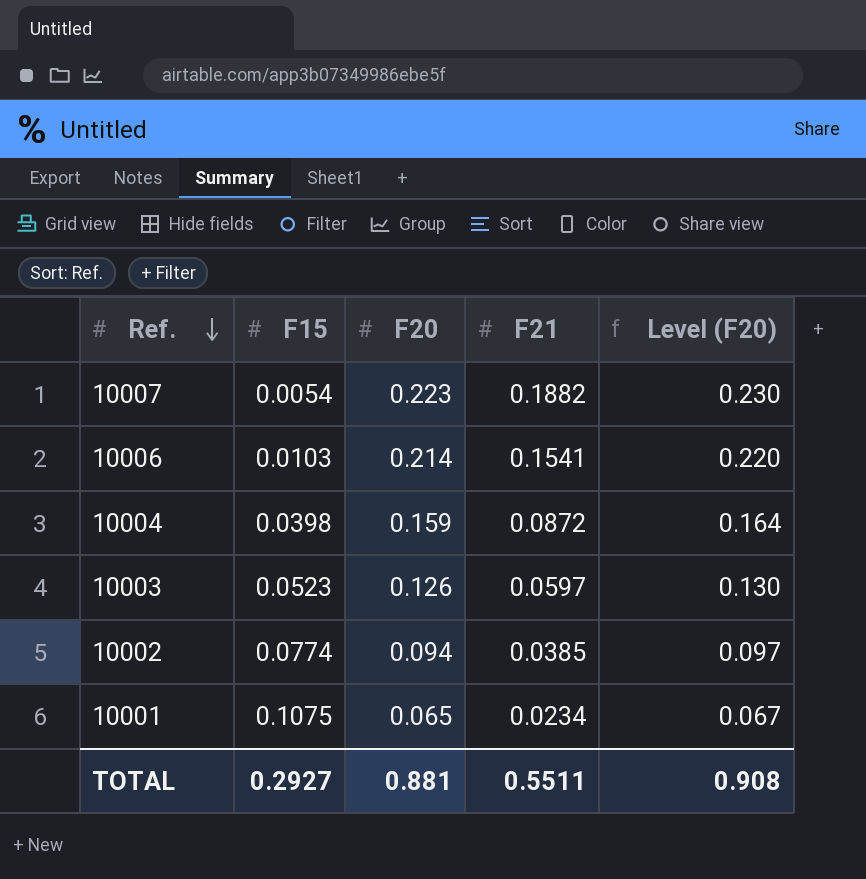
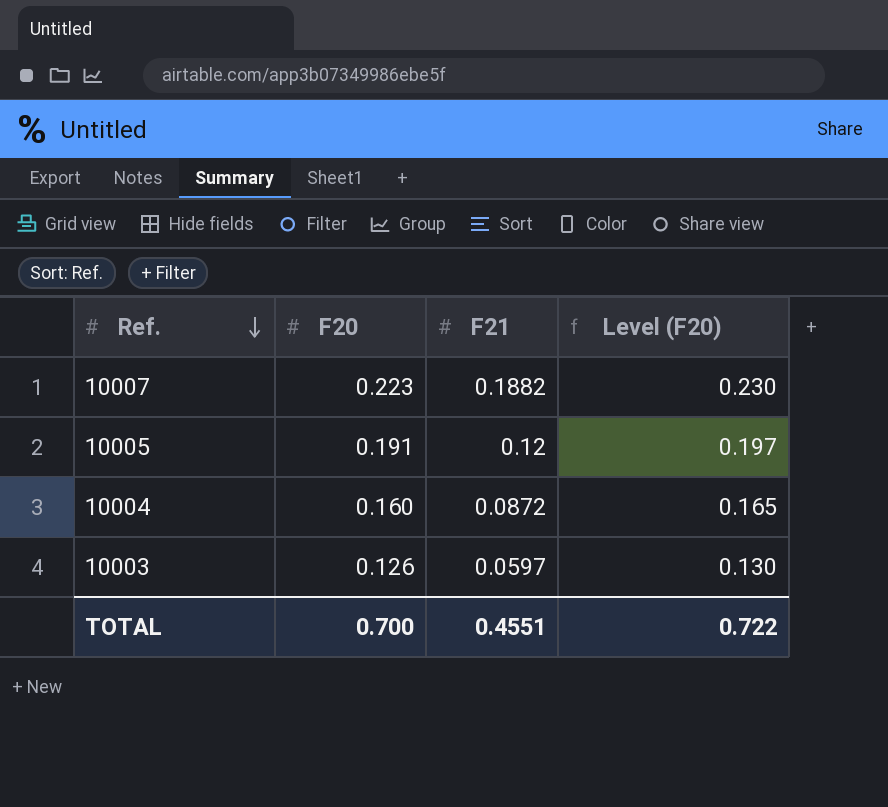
column F15 | position: 2 -> none
row 10006: 0.0103 | 0.214 | 0.1541 | 0.220 -> none
row 10002: 0.0774 | 0.094 | 0.0385 | 0.097 -> none
row 10001: 0.1075 | 0.065 | 0.0234 | 0.067 -> none
row 10005: none -> 0.191 | 0.12 | 0.197
10004 | F20: 0.159 -> 0.160
10004 | Level (F20): 0.164 -> 0.165
TOTAL | F20: 0.881 -> 0.700
TOTAL | F21: 0.5511 -> 0.4551
TOTAL | Level (F20): 0.908 -> 0.722

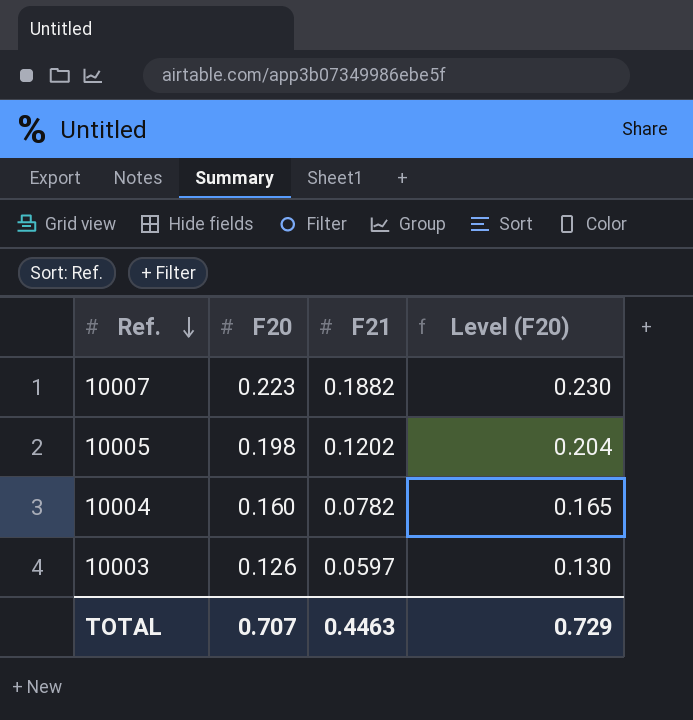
10005 | F20: 0.191 -> 0.198
10005 | F21: 0.12 -> 0.1202
10005 | Level (F20): 0.197 -> 0.204
10004 | F21: 0.0872 -> 0.0782
TOTAL | F20: 0.700 -> 0.707
TOTAL | F21: 0.4551 -> 0.4463
TOTAL | Level (F20): 0.722 -> 0.729

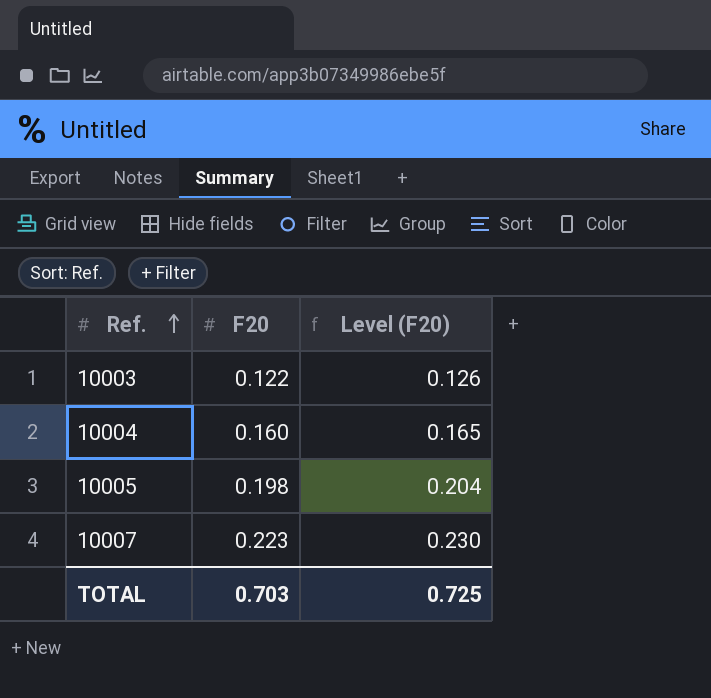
row order: Ref. descending -> Ref. ascending
column F21 | position: 3 -> none
10003 | F20: 0.126 -> 0.122
10003 | Level (F20): 0.130 -> 0.126
TOTAL | F20: 0.707 -> 0.703
TOTAL | Level (F20): 0.729 -> 0.725

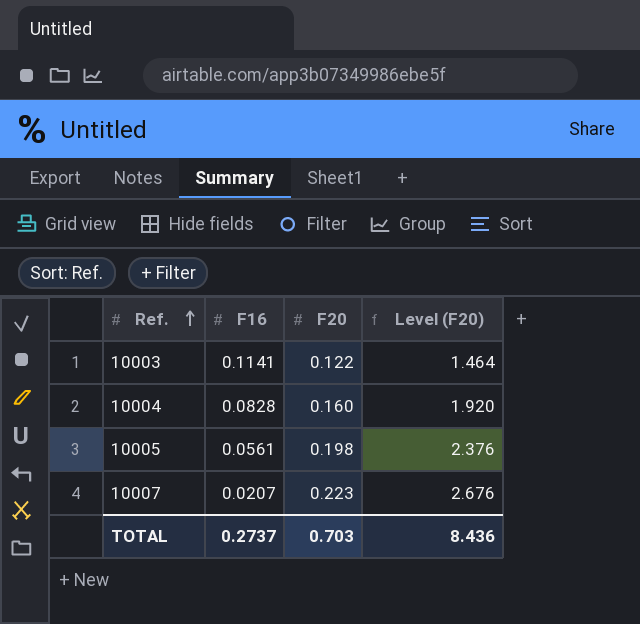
column F16 | position: none -> 2
column Level (F20) | formula: [F20] * 1.03 -> [F20] * 12
TOTAL | Level (F20): 0.725 -> 8.436

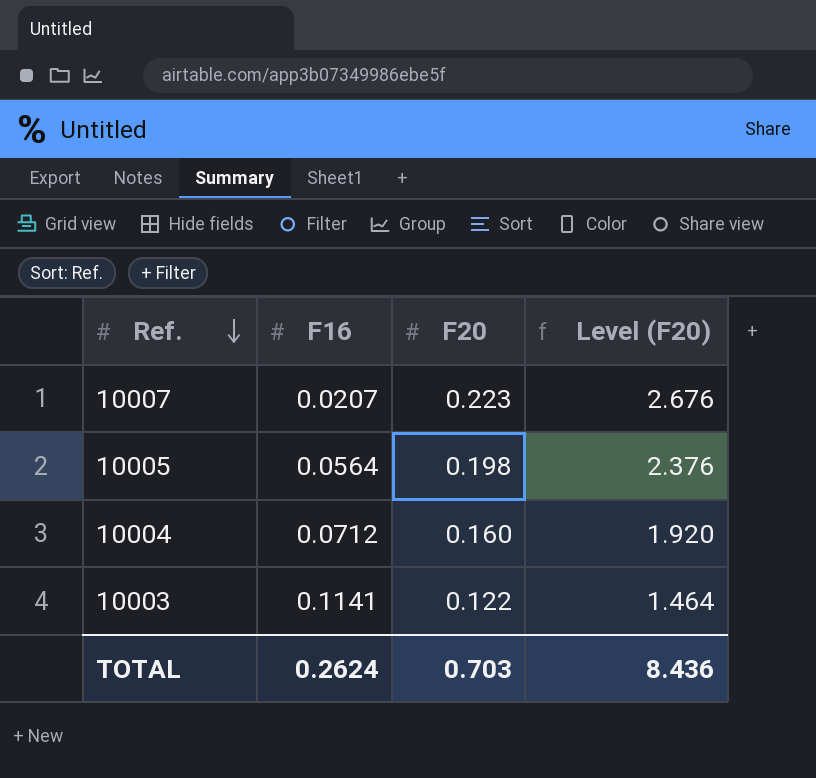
row order: Ref. ascending -> Ref. descending
10005 | F16: 0.0561 -> 0.0564
10004 | F16: 0.0828 -> 0.0712
TOTAL | F16: 0.2737 -> 0.2624

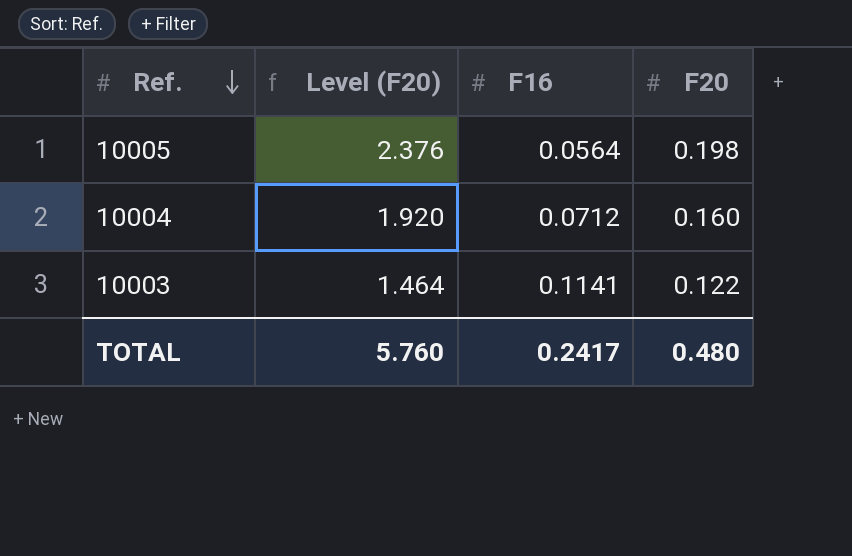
column Level (F20) | position: 4 -> 2
row 10007: 0.0207 | 0.223 | 2.676 -> none
TOTAL | Level (F20): 8.436 -> 5.760
TOTAL | F16: 0.2624 -> 0.2417
TOTAL | F20: 0.703 -> 0.480

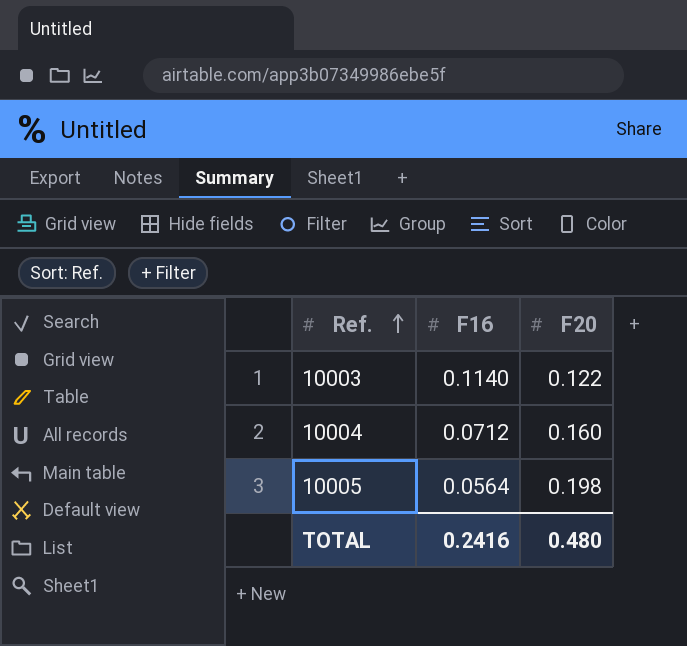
row order: Ref. descending -> Ref. ascending
column Level (F20) | formula: [F20] * 12 -> none
10003 | F16: 0.1141 -> 0.1140
TOTAL | F16: 0.2417 -> 0.2416

